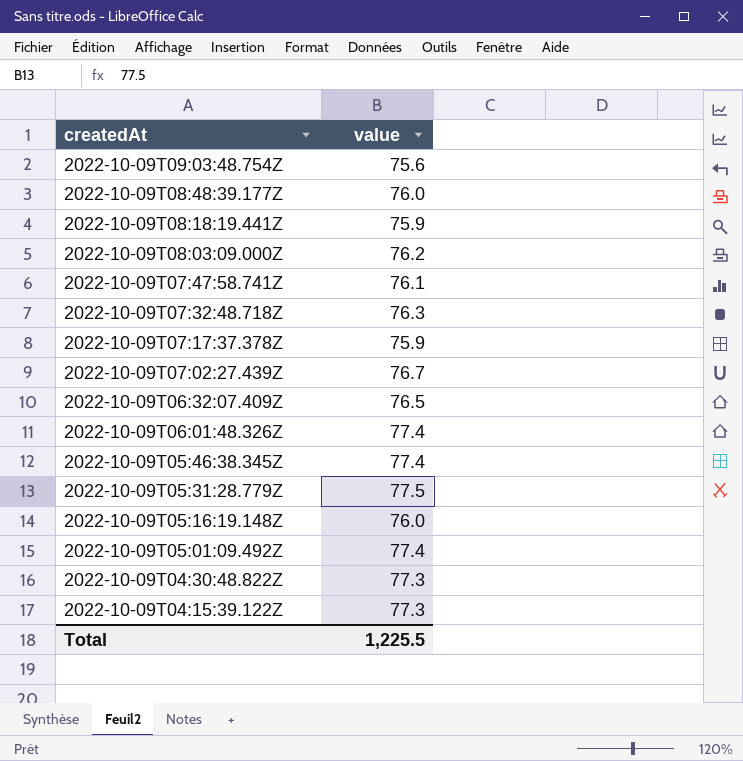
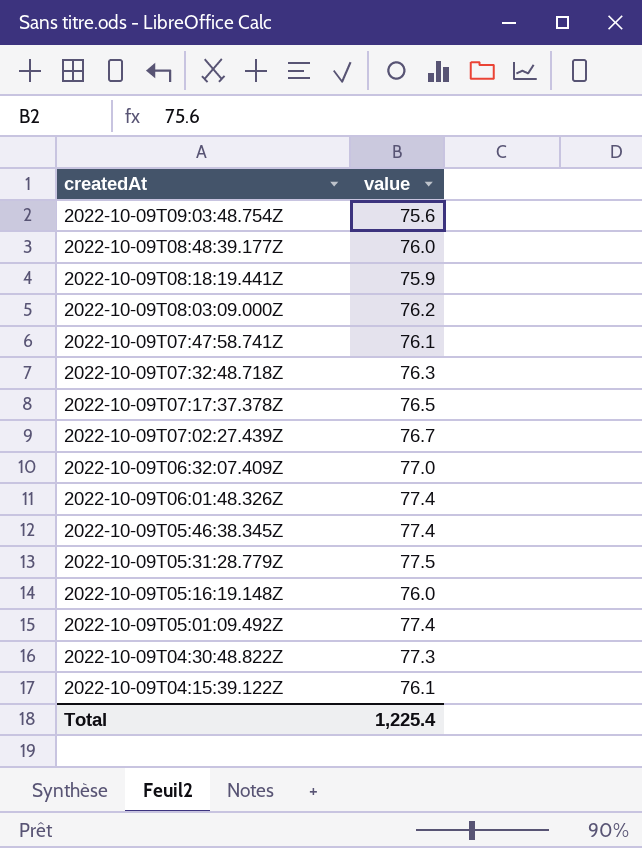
2022-10-09T07:17:37.378Z | value: 75.9 -> 76.5
2022-10-09T06:32:07.409Z | value: 76.5 -> 77.0
2022-10-09T04:15:39.122Z | value: 77.3 -> 76.1
Total | value: 1,225.5 -> 1,225.4

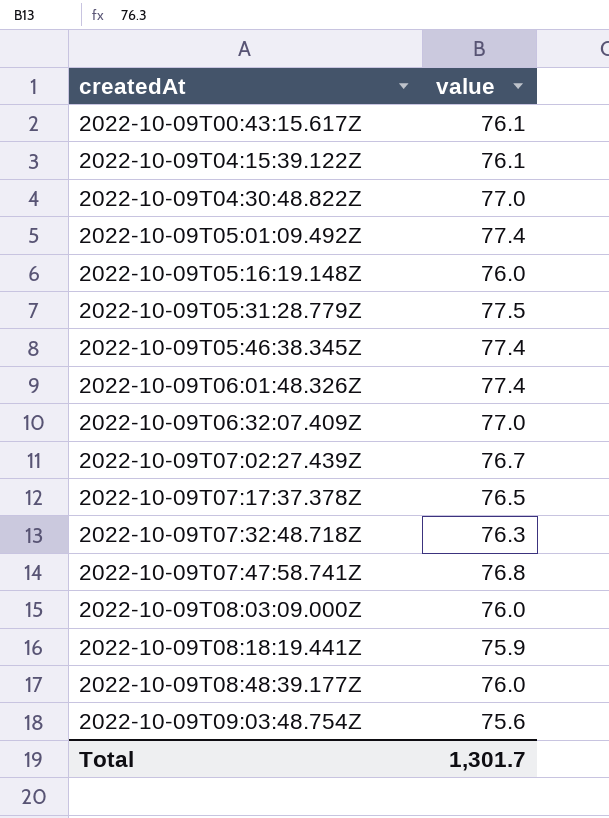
row order: createdAt descending -> createdAt ascending
row 2022-10-09T00:43:15.617Z: none -> 76.1
2022-10-09T04:30:48.822Z | value: 77.3 -> 77.0
2022-10-09T07:47:58.741Z | value: 76.1 -> 76.8
2022-10-09T08:03:09.000Z | value: 76.2 -> 76.0
Total | value: 1,225.4 -> 1,301.7

